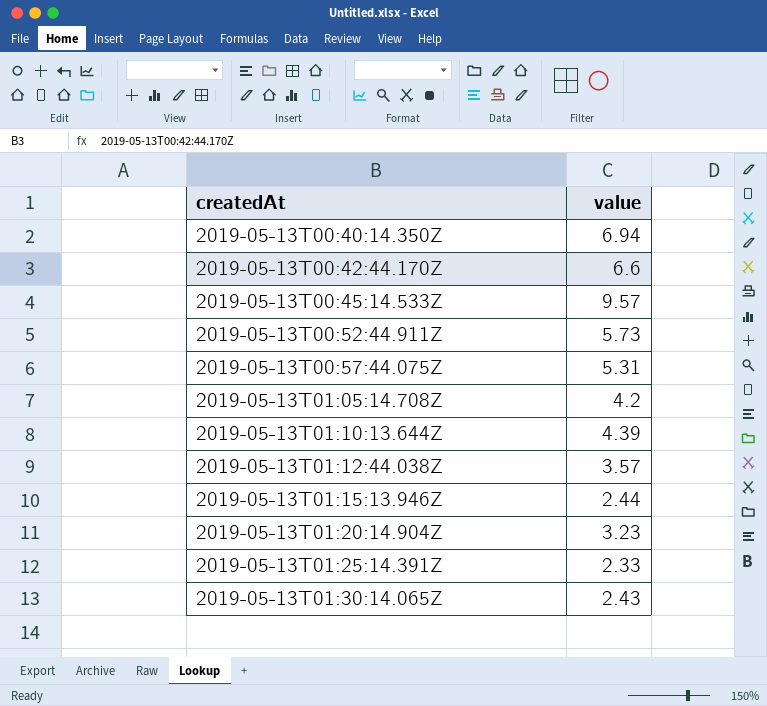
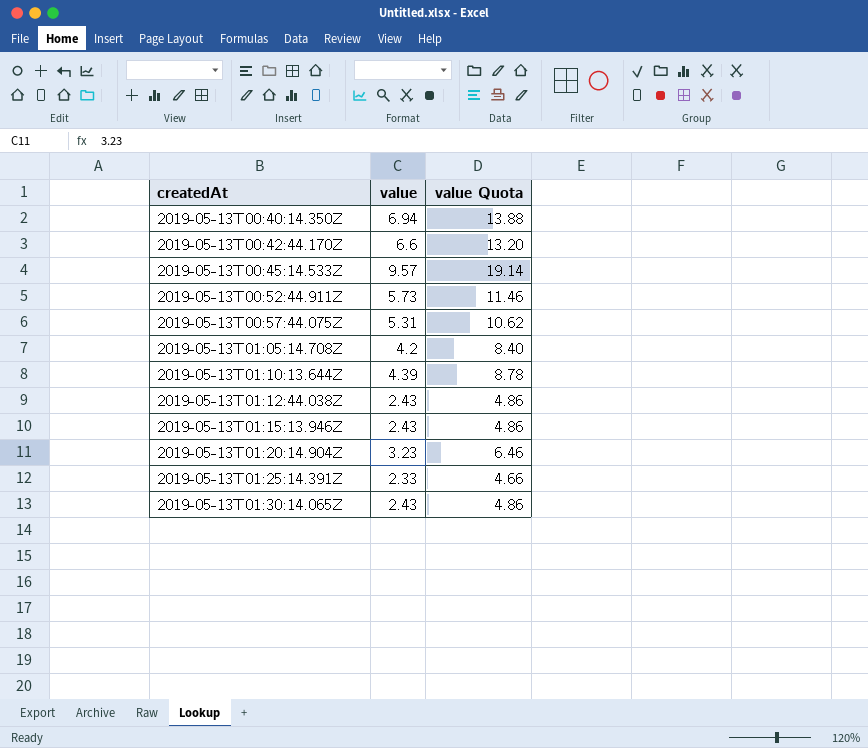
column value Quota | formula: none -> [value] * 2
2019-05-13T01:12:44.038Z | value: 3.57 -> 2.43
2019-05-13T01:15:13.946Z | value: 2.44 -> 2.43

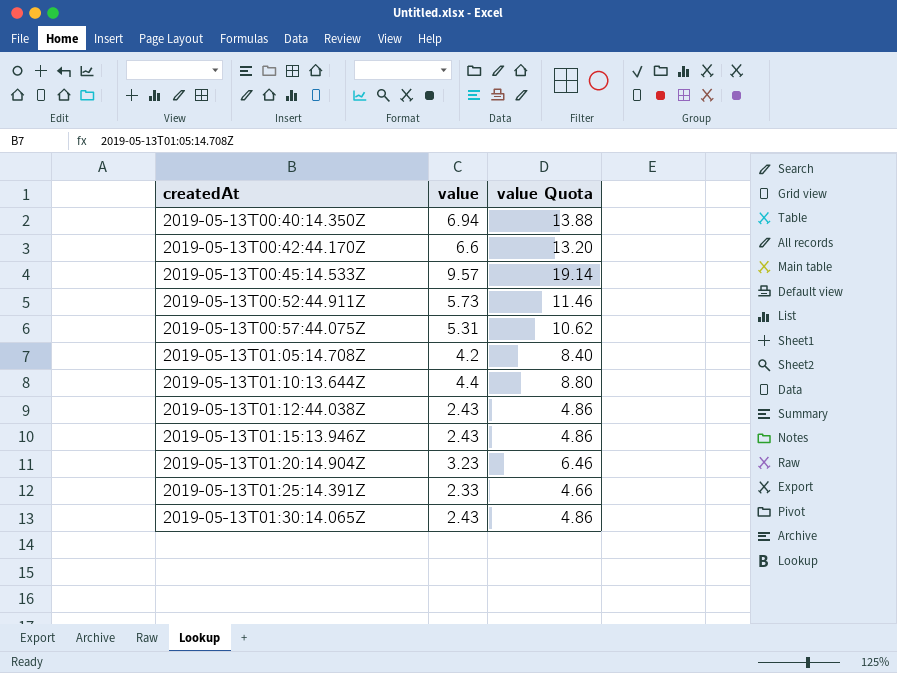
2019-05-13T01:10:13.644Z | value: 4.39 -> 4.4
2019-05-13T01:10:13.644Z | value Quota: 8.78 -> 8.80

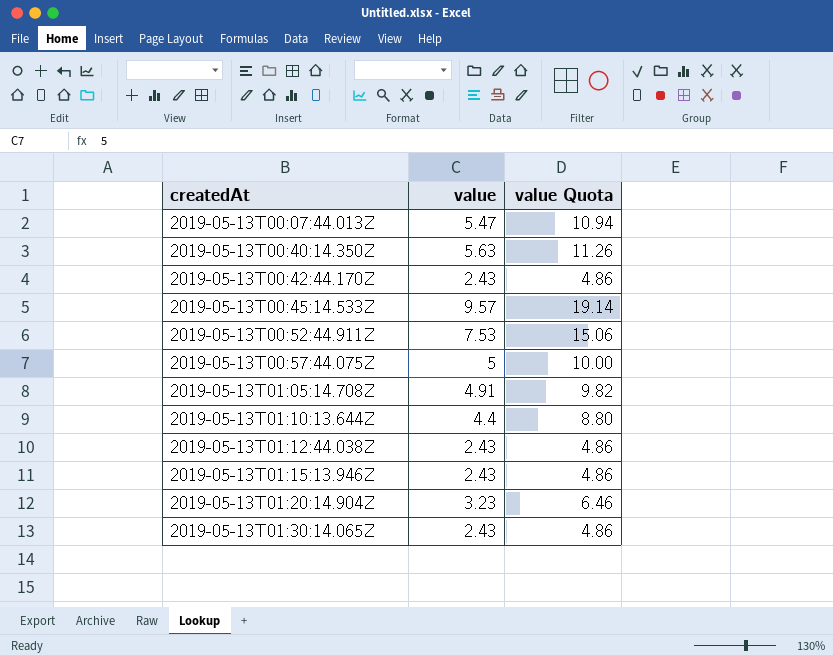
row 2019-05-13T01:25:14.391Z: 2.33 | 4.66 -> none
row 2019-05-13T00:07:44.013Z: none -> 5.47 | 10.94
2019-05-13T00:40:14.350Z | value: 6.94 -> 5.63
2019-05-13T00:40:14.350Z | value Quota: 13.88 -> 11.26
2019-05-13T00:42:44.170Z | value: 6.6 -> 2.43
2019-05-13T00:42:44.170Z | value Quota: 13.20 -> 4.86
2019-05-13T00:52:44.911Z | value: 5.73 -> 7.53
2019-05-13T00:52:44.911Z | value Quota: 11.46 -> 15.06
2019-05-13T00:57:44.075Z | value: 5.31 -> 5
2019-05-13T00:57:44.075Z | value Quota: 10.62 -> 10.00
2019-05-13T01:05:14.708Z | value: 4.2 -> 4.91
2019-05-13T01:05:14.708Z | value Quota: 8.40 -> 9.82

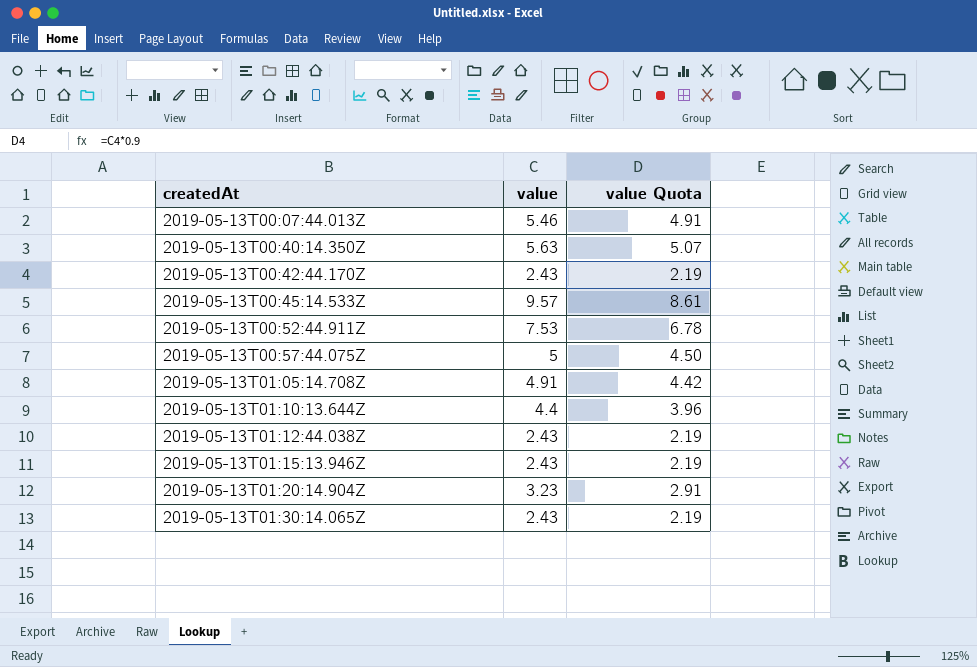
column value Quota | formula: [value] * 2 -> [value] * 0.9
2019-05-13T00:07:44.013Z | value: 5.47 -> 5.46

